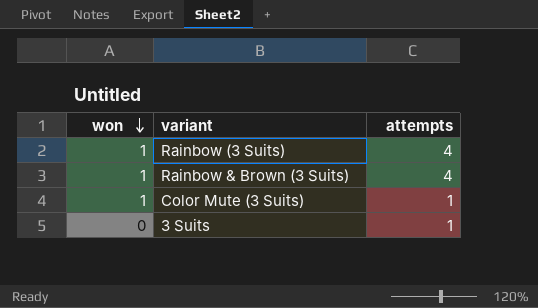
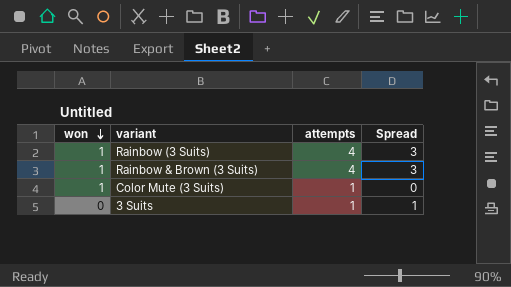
column Spread | formula: none -> [attempts] - [won]

